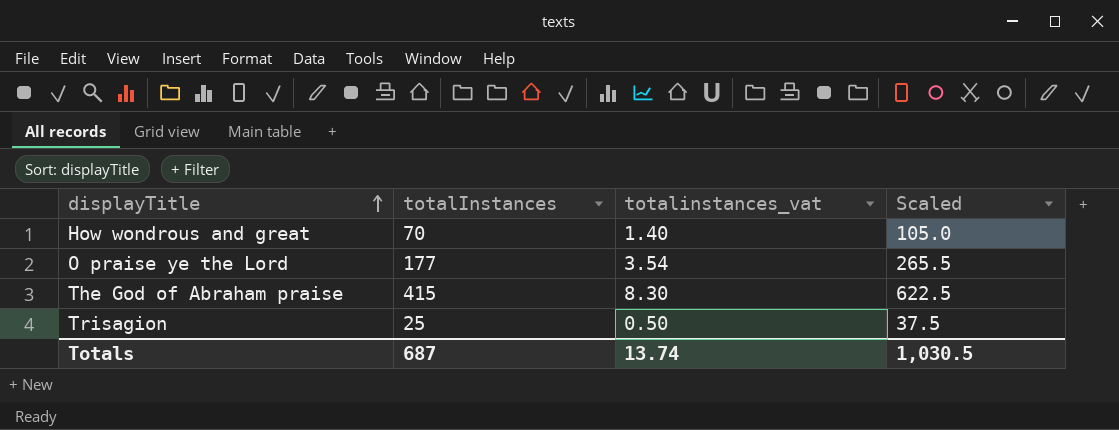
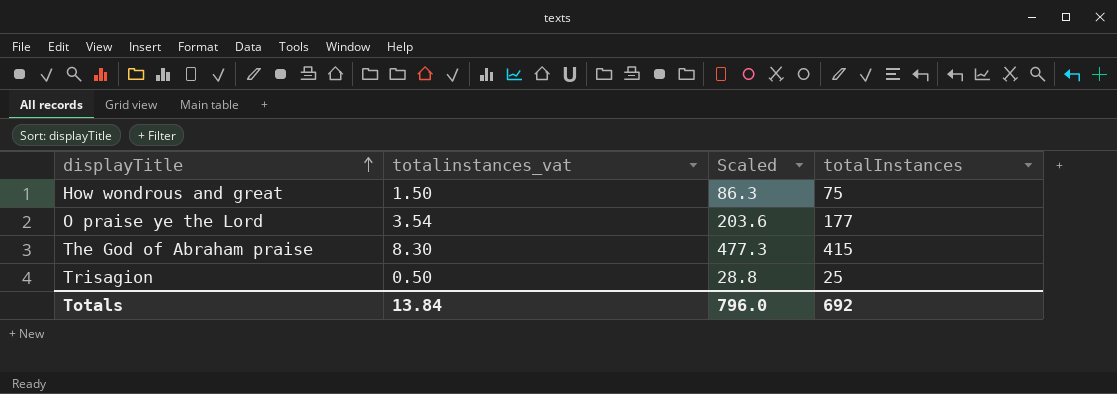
column Scaled | formula: [totalInstances] * 1.5 -> [totalInstances] * 1.15
column totalInstances | position: 2 -> 4
How wondrous and great | totalinstances_vat: 1.40 -> 1.50
How wondrous and great | totalInstances: 70 -> 75
Totals | totalinstances_vat: 13.74 -> 13.84
Totals | Scaled: 1,030.5 -> 796.0
Totals | totalInstances: 687 -> 692

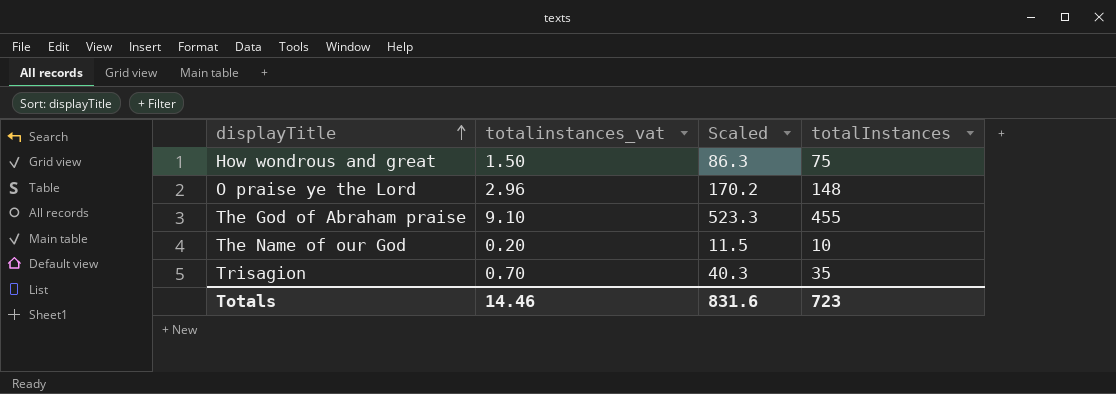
O praise ye the Lord | totalinstances_vat: 3.54 -> 2.96
O praise ye the Lord | Scaled: 203.6 -> 170.2
O praise ye the Lord | totalInstances: 177 -> 148
The God of Abraham praise | totalinstances_vat: 8.30 -> 9.10
The God of Abraham praise | Scaled: 477.3 -> 523.3
The God of Abraham praise | totalInstances: 415 -> 455
row The Name of our God: none -> 0.20 | 11.5 | 10
Trisagion | totalinstances_vat: 0.50 -> 0.70
Trisagion | Scaled: 28.8 -> 40.3
Trisagion | totalInstances: 25 -> 35
Totals | totalinstances_vat: 13.84 -> 14.46
Totals | Scaled: 796.0 -> 831.6
Totals | totalInstances: 692 -> 723

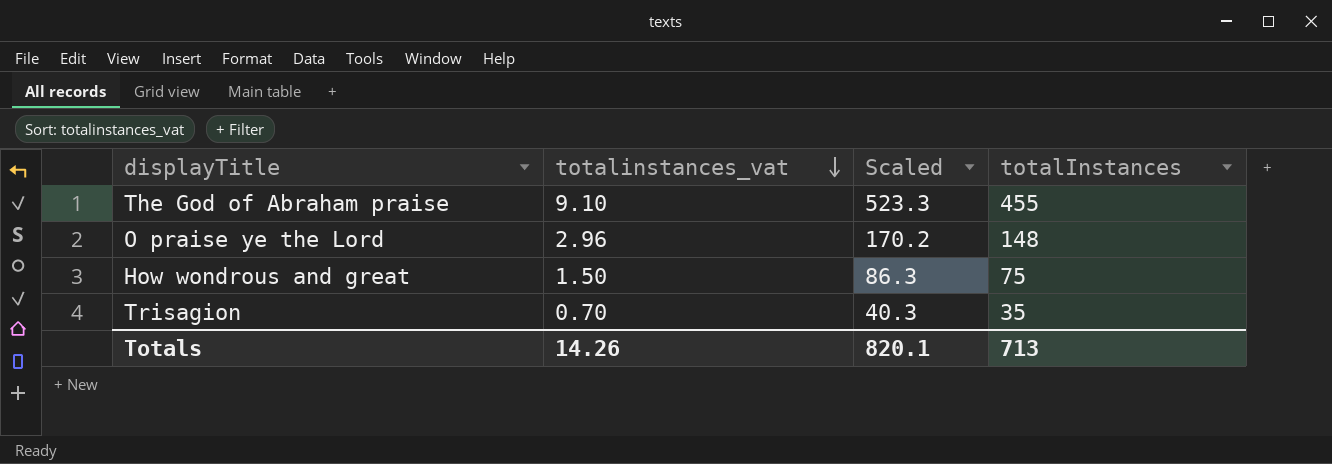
row order: displayTitle ascending -> totalinstances_vat descending
row The Name of our God: 0.20 | 11.5 | 10 -> none
Totals | totalinstances_vat: 14.46 -> 14.26
Totals | Scaled: 831.6 -> 820.1
Totals | totalInstances: 723 -> 713

